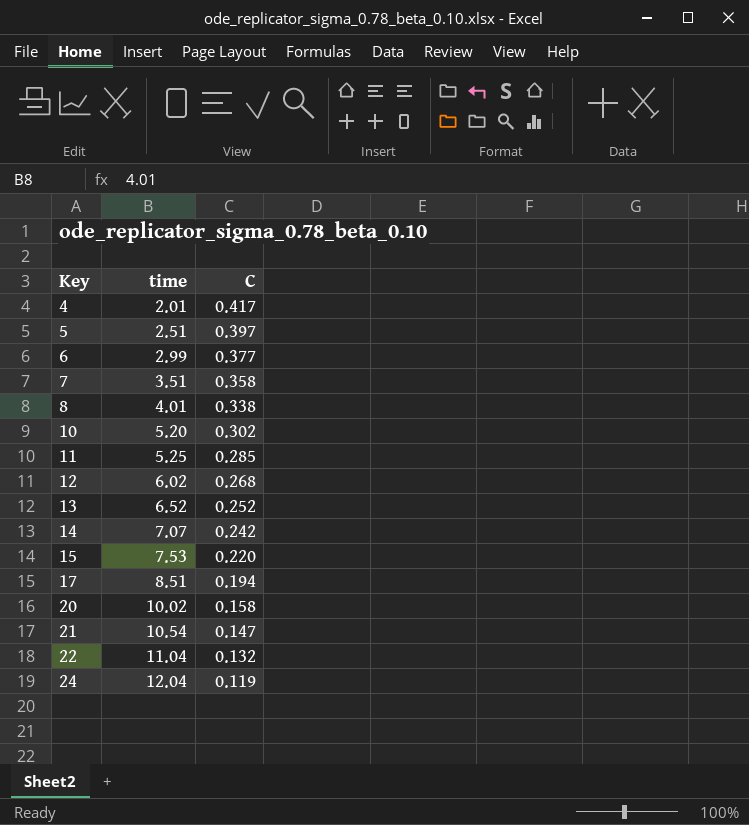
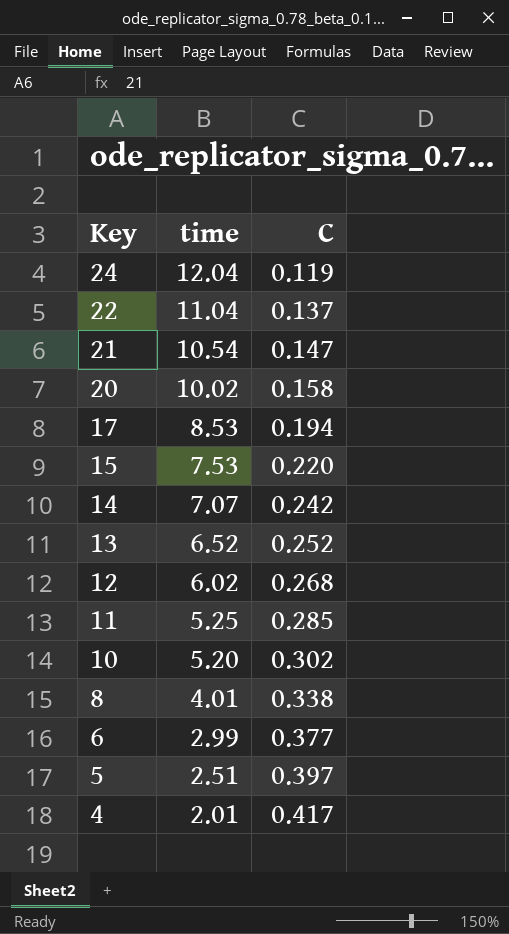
row order: Key ascending -> Key descending
row 7: 3.51 | 0.358 -> none
22 | C: 0.132 -> 0.137
17 | time: 8.51 -> 8.53

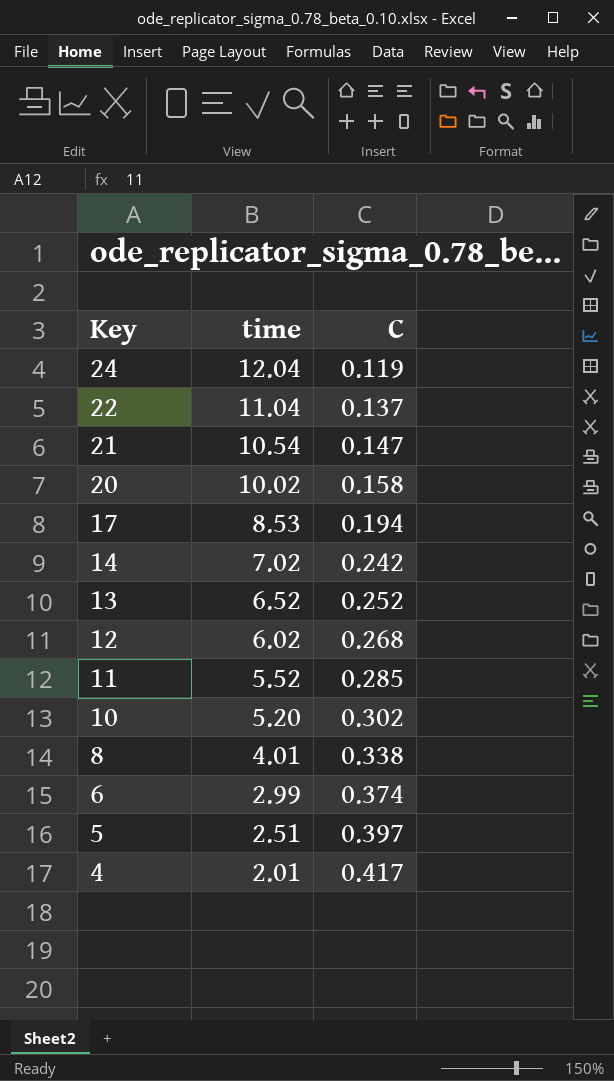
row 15: 7.53 | 0.220 -> none
14 | time: 7.07 -> 7.02
11 | time: 5.25 -> 5.52
6 | C: 0.377 -> 0.374

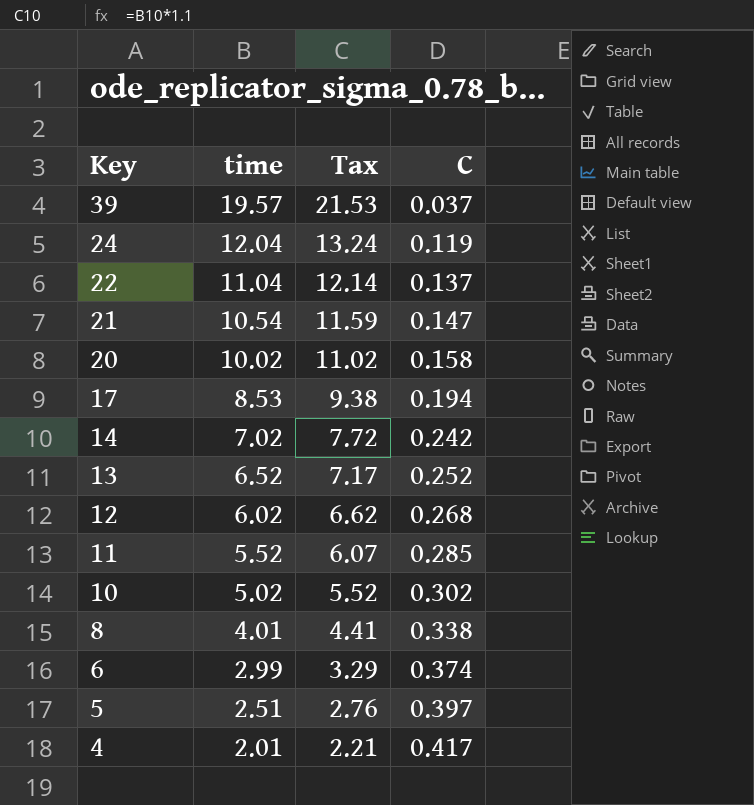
column Tax | formula: none -> [time] * 1.1
row 39: none -> 19.57 | 21.53 | 0.037
10 | time: 5.20 -> 5.02

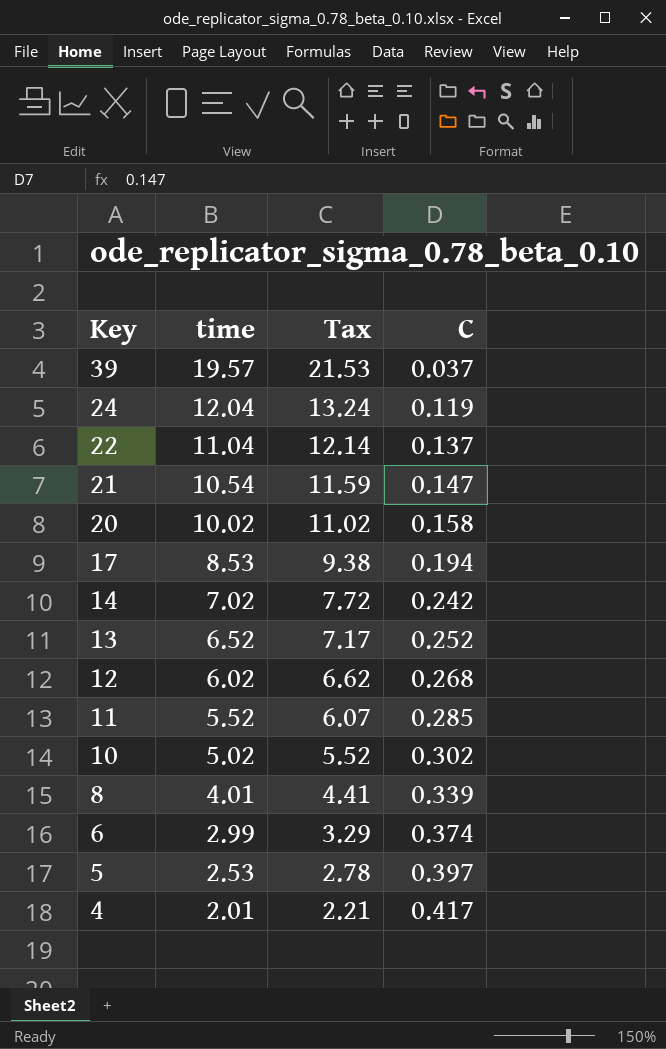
8 | C: 0.338 -> 0.339
5 | time: 2.51 -> 2.53
5 | Tax: 2.76 -> 2.78

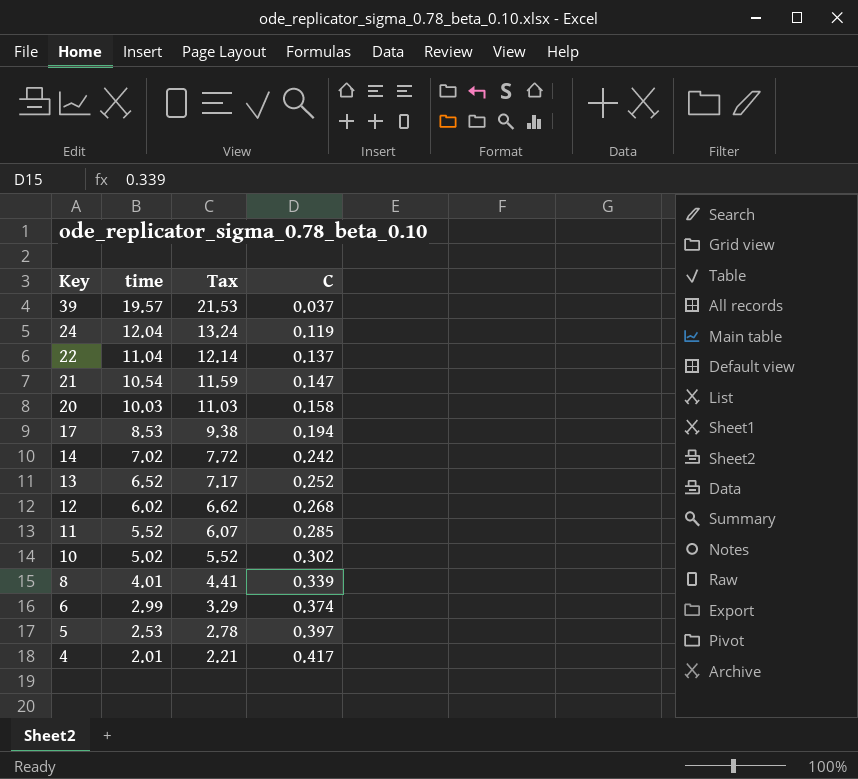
20 | time: 10.02 -> 10.03
20 | Tax: 11.02 -> 11.03

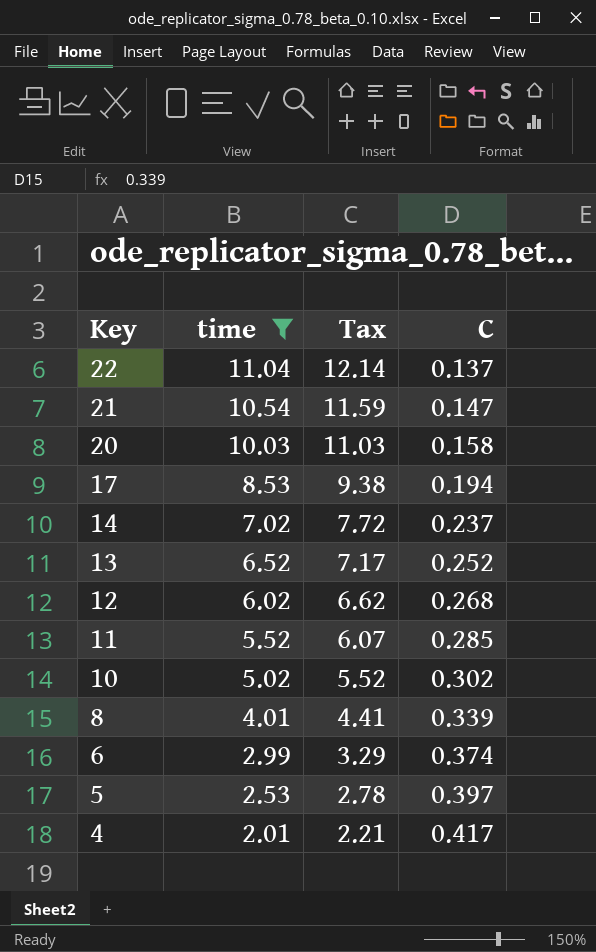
filter: none -> time <= 11.04
14 | C: 0.242 -> 0.237

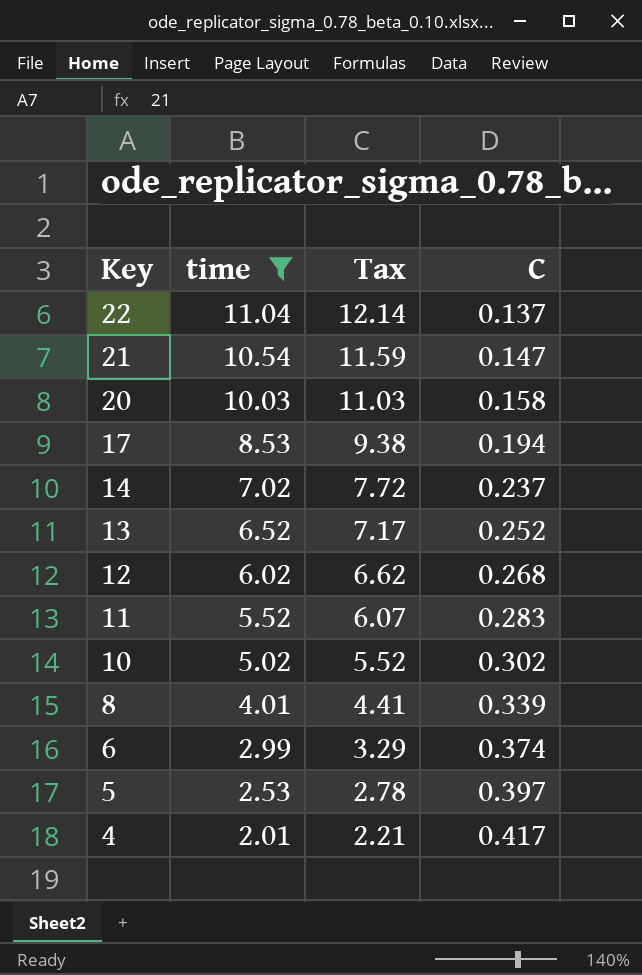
11 | C: 0.285 -> 0.283

